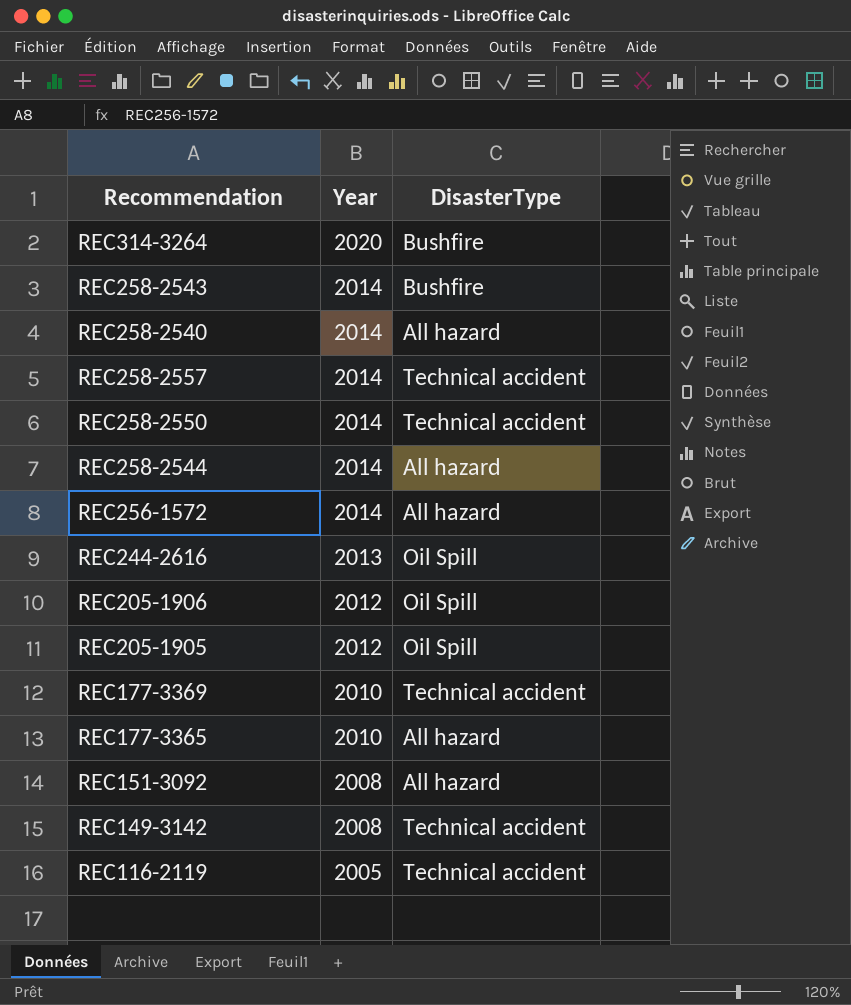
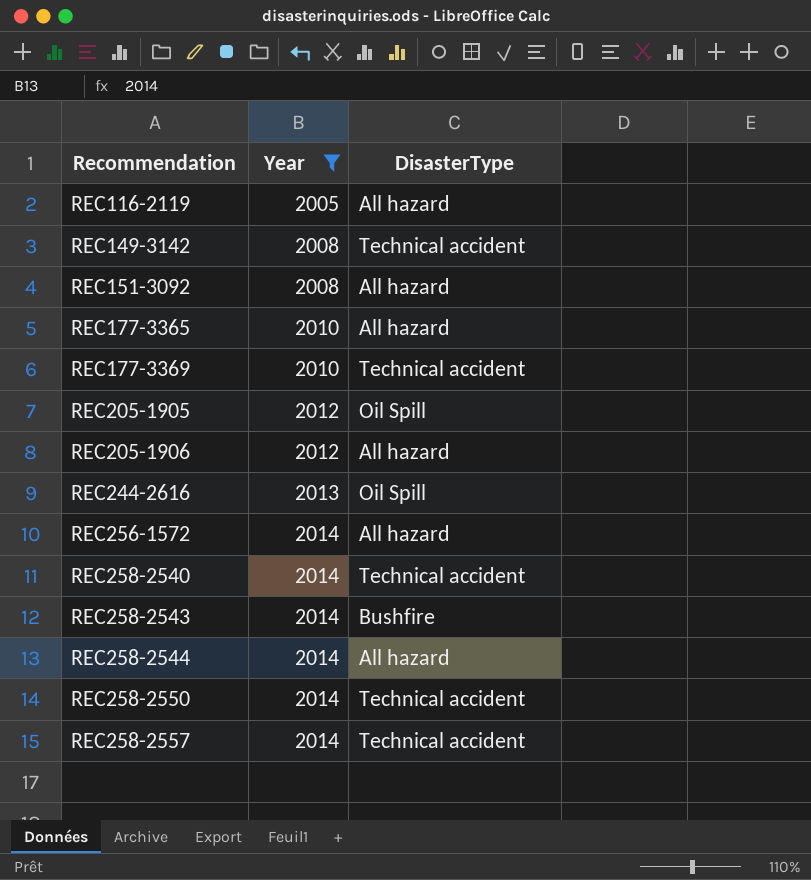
filter: none -> Year != 2020
row order: Year descending -> Recommendation ascending
REC116-2119 | DisasterType: Technical accident -> All hazard
REC205-1906 | DisasterType: Oil Spill -> All hazard
REC258-2540 | DisasterType: All hazard -> Technical accident

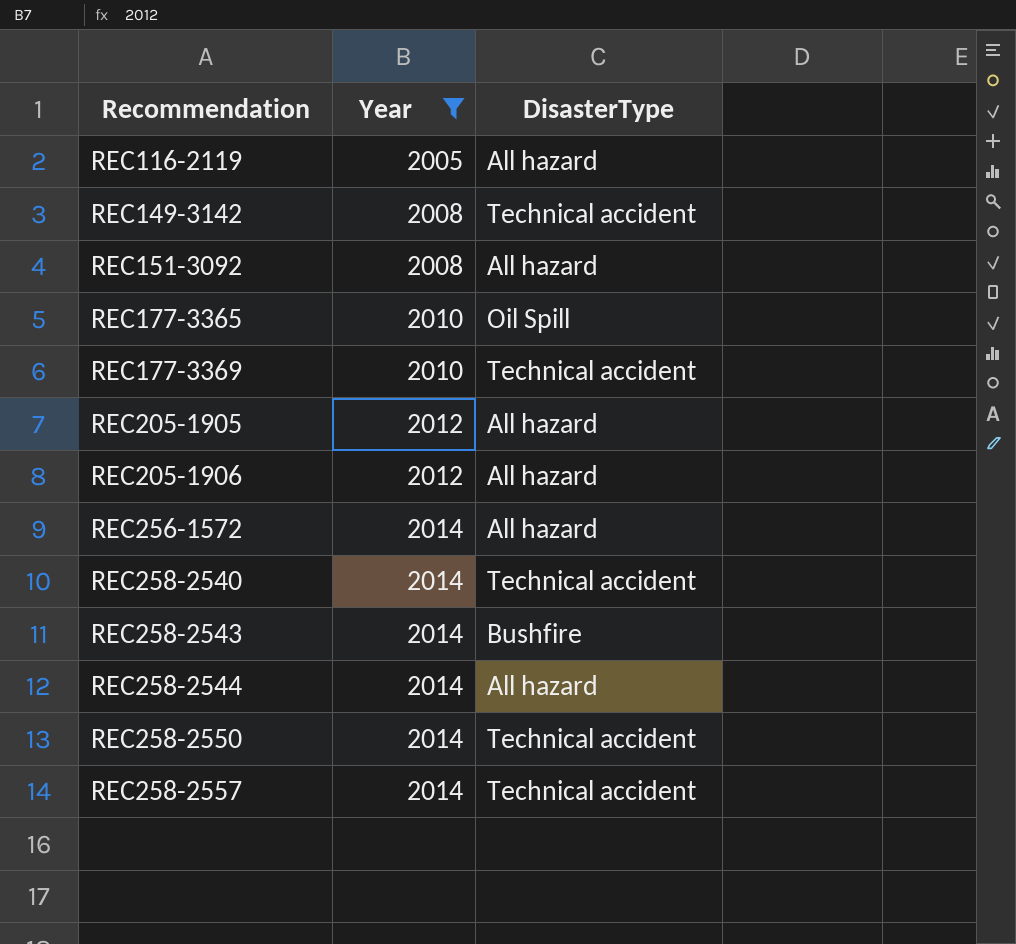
row REC244-2616: 2013 | Oil Spill -> none
REC177-3365 | DisasterType: All hazard -> Oil Spill
REC205-1905 | DisasterType: Oil Spill -> All hazard

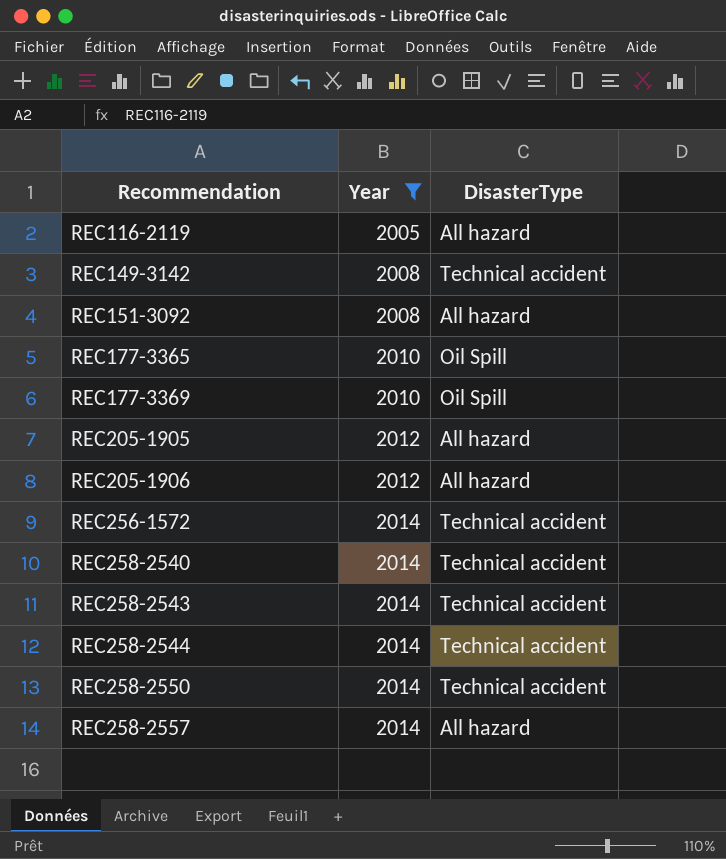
REC177-3369 | DisasterType: Technical accident -> Oil Spill
REC256-1572 | DisasterType: All hazard -> Technical accident
REC258-2543 | DisasterType: Bushfire -> Technical accident
REC258-2544 | DisasterType: All hazard -> Technical accident
REC258-2557 | DisasterType: Technical accident -> All hazard

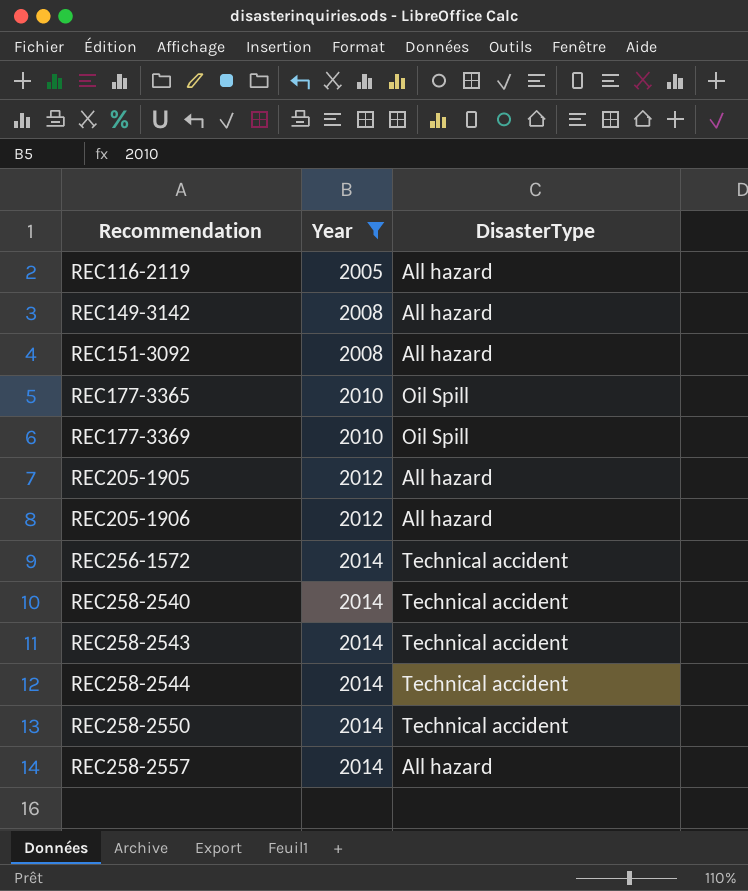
REC149-3142 | DisasterType: Technical accident -> All hazard

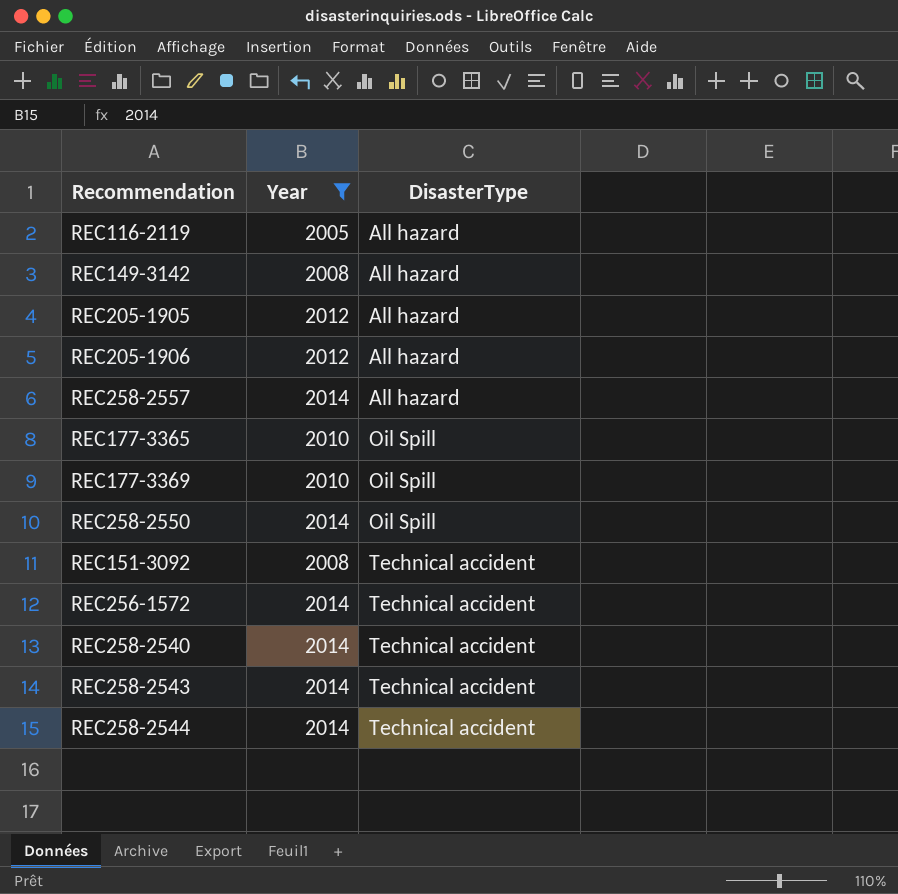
row order: Recommendation ascending -> DisasterType ascending
REC258-2550 | DisasterType: Technical accident -> Oil Spill
REC151-3092 | DisasterType: All hazard -> Technical accident

